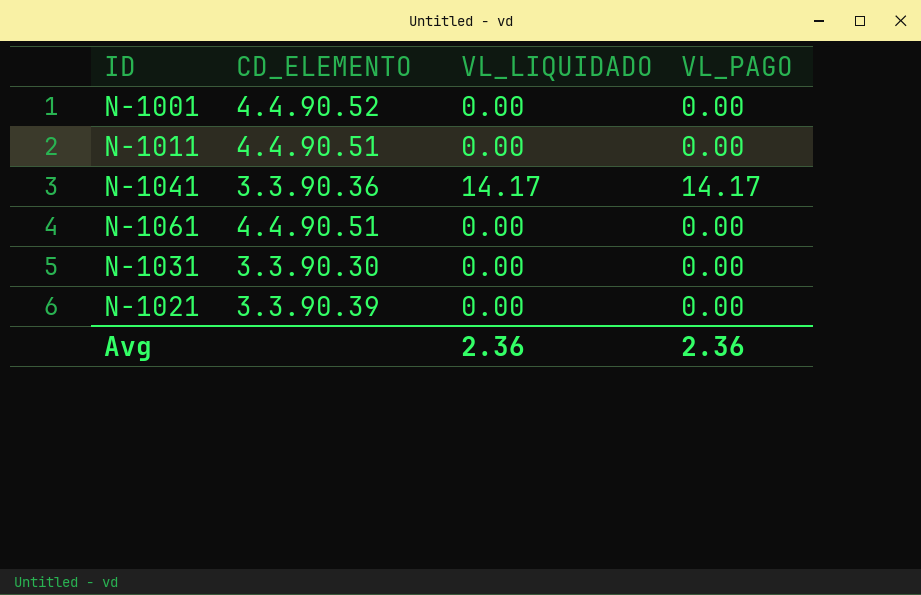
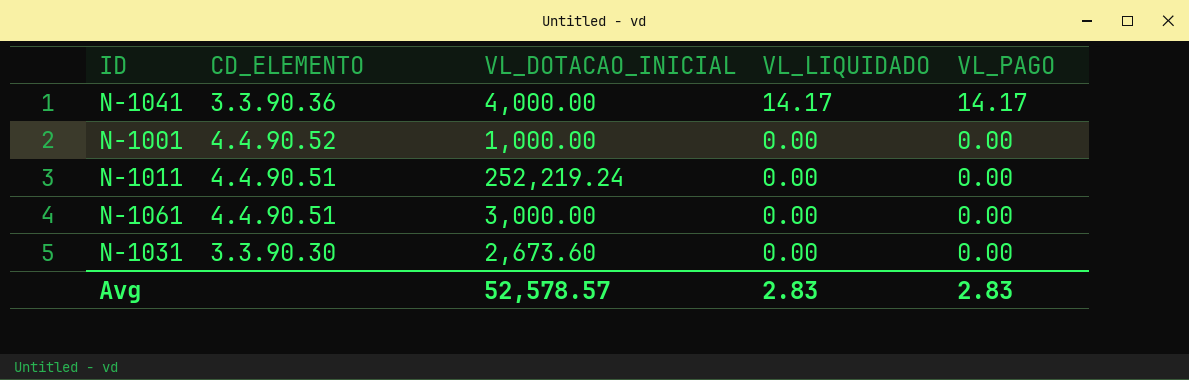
row order: none -> VL_LIQUIDADO descending
column VL_DOTACAO_INICIAL | position: none -> 3
row N-1021: 3.3.90.39 | 0.00 | 0.00 -> none
Avg | VL_LIQUIDADO: 2.36 -> 2.83
Avg | VL_PAGO: 2.36 -> 2.83

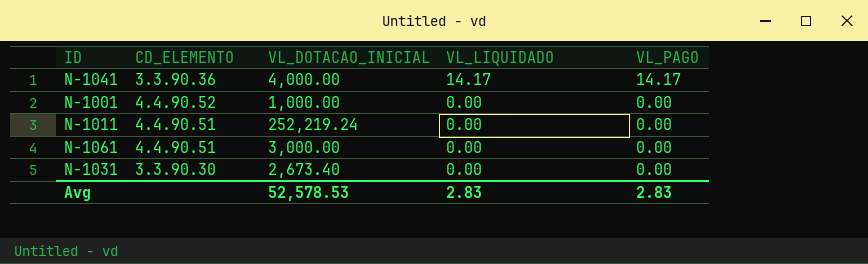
N-1031 | VL_DOTACAO_INICIAL: 2,673.60 -> 2,673.40
Avg | VL_DOTACAO_INICIAL: 52,578.57 -> 52,578.53

